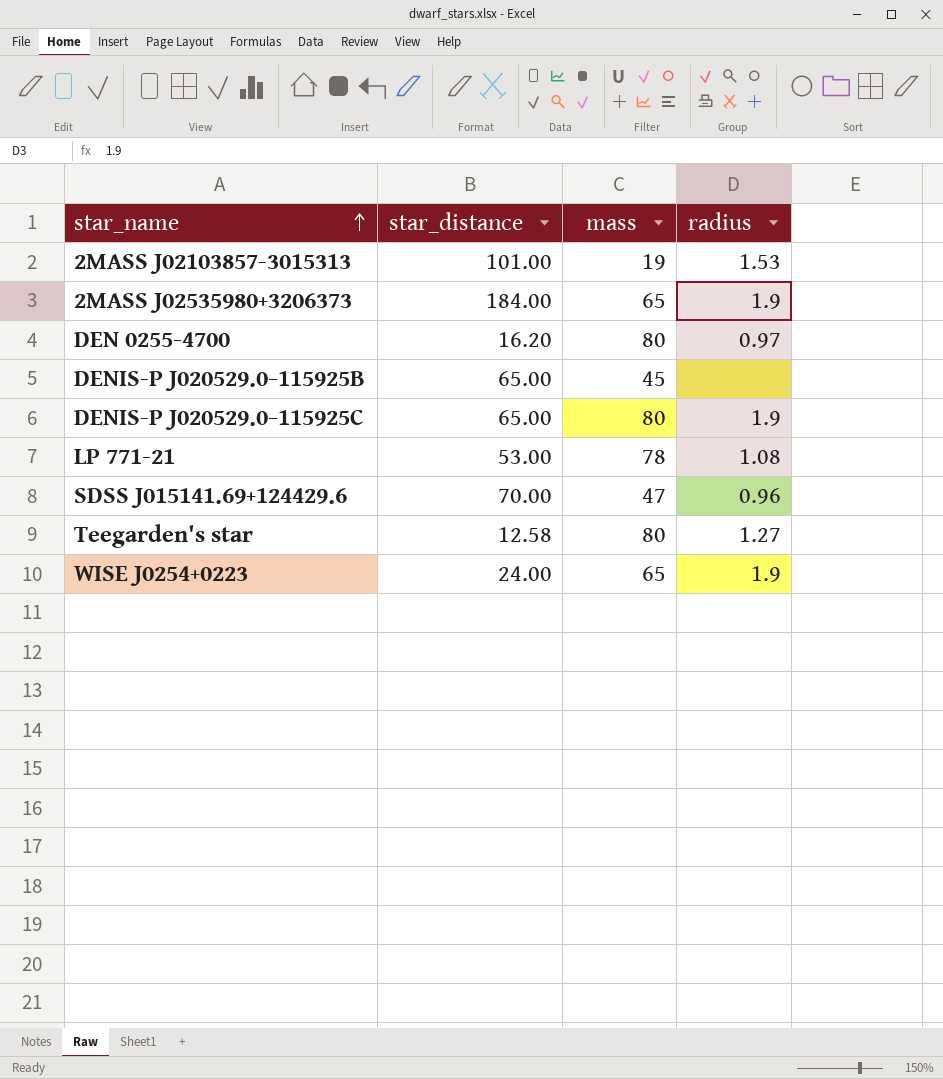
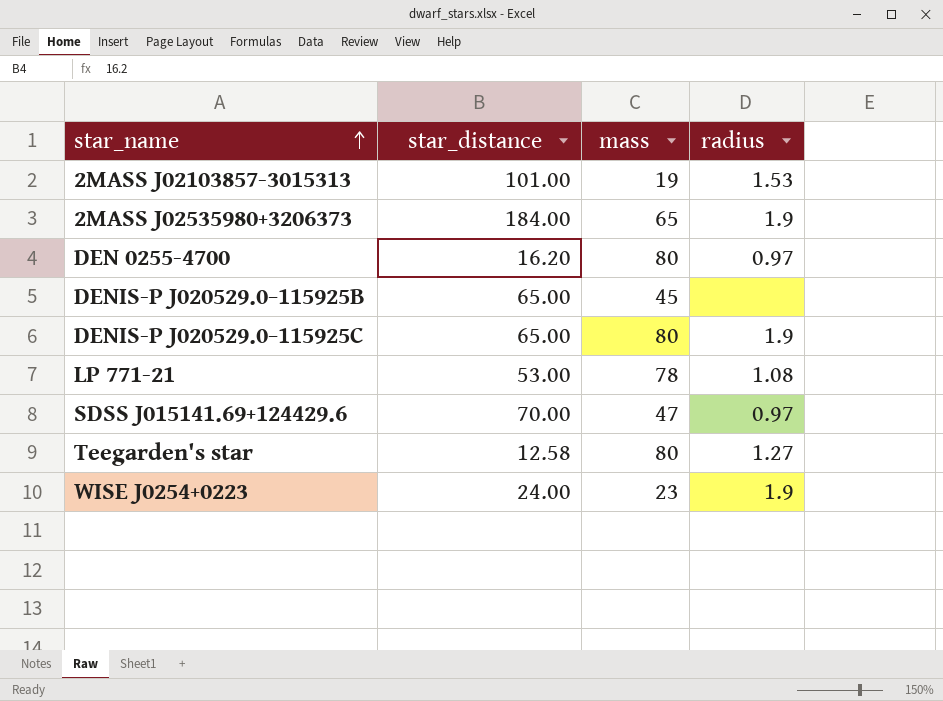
SDSS J015141.69+124429.6 | radius: 0.96 -> 0.97
WISE J0254+0223 | mass: 65 -> 23

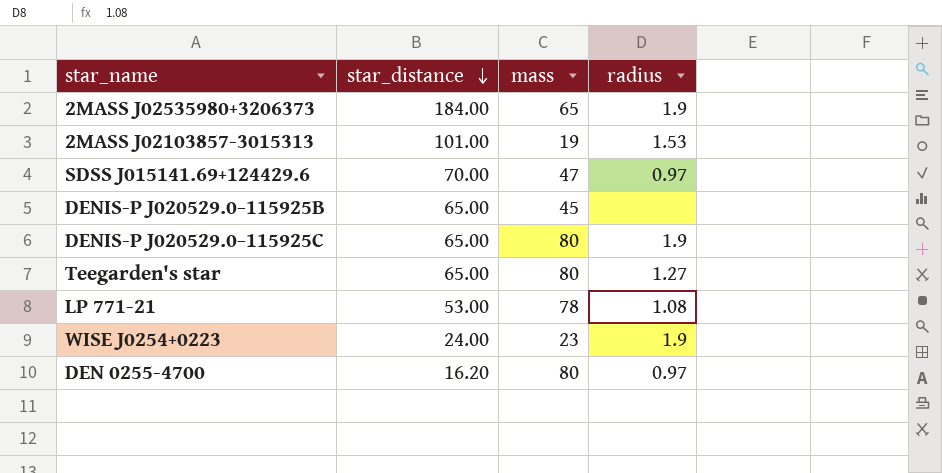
row order: star_name ascending -> star_distance descending
Teegarden's star | star_distance: 12.58 -> 65.00

